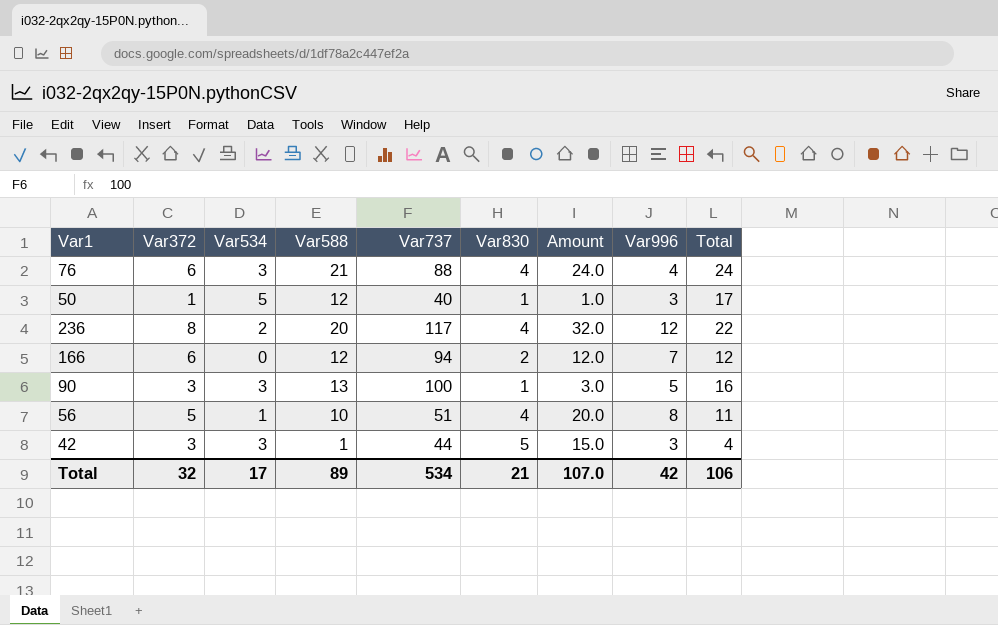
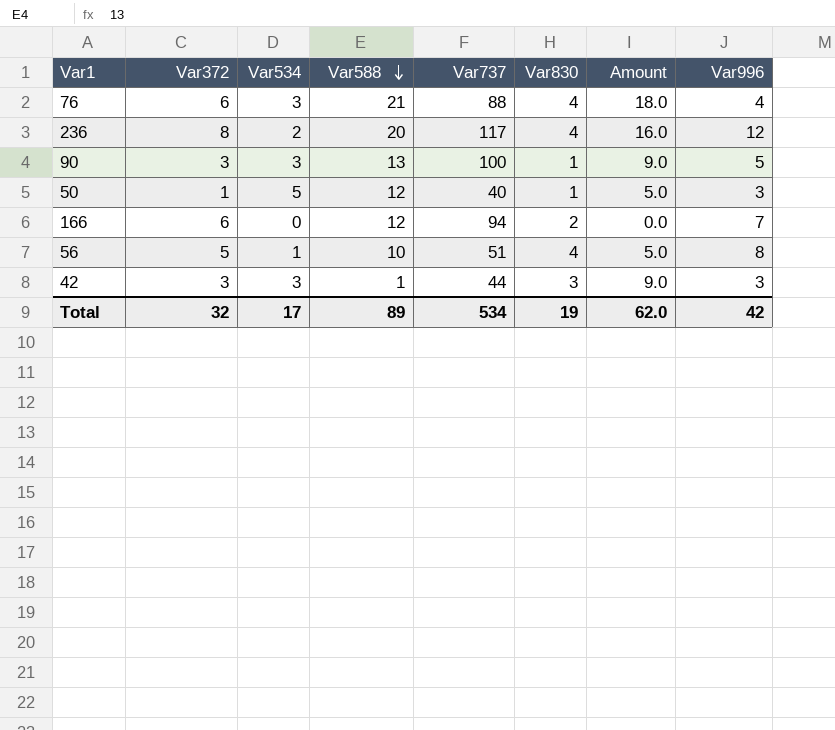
row order: none -> Var588 descending
column Total | formula: [Var534] + [Var588] -> none
column Amount | formula: [Var372] * [Var830] -> [Var372] * [Var534]
42 | Var830: 5 -> 3
Total | Var830: 21 -> 19
Total | Amount: 107.0 -> 62.0

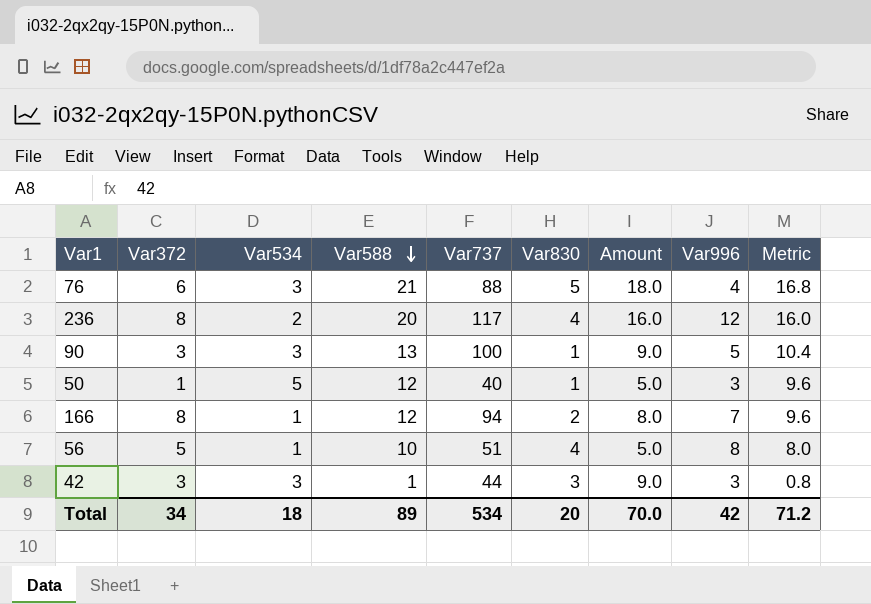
column Metric | formula: none -> [Var588] * 0.8
76 | Var830: 4 -> 5
166 | Var372: 6 -> 8
166 | Var534: 0 -> 1
166 | Amount: 0.0 -> 8.0
Total | Var372: 32 -> 34
Total | Var534: 17 -> 18
Total | Var830: 19 -> 20
Total | Amount: 62.0 -> 70.0

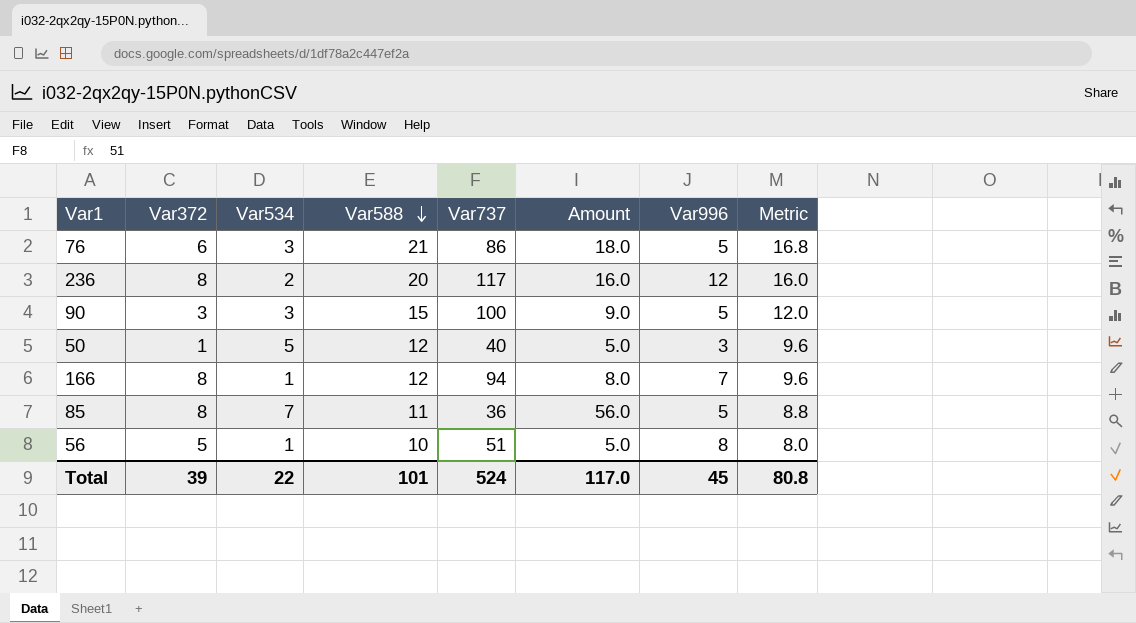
column Var830 | position: 6 -> none
row 42: 3 | 3 | 1 | 44 | 3 | 9.0 | 3 | 0.8 -> none
76 | Var737: 88 -> 86
76 | Var996: 4 -> 5
90 | Var588: 13 -> 15
90 | Metric: 10.4 -> 12.0
row 85: none -> 8 | 7 | 11 | 36 | 56.0 | 5 | 8.8
Total | Var372: 34 -> 39
Total | Var534: 18 -> 22
Total | Var588: 89 -> 101
Total | Var737: 534 -> 524
Total | Amount: 70.0 -> 117.0
Total | Var996: 42 -> 45
Total | Metric: 71.2 -> 80.8

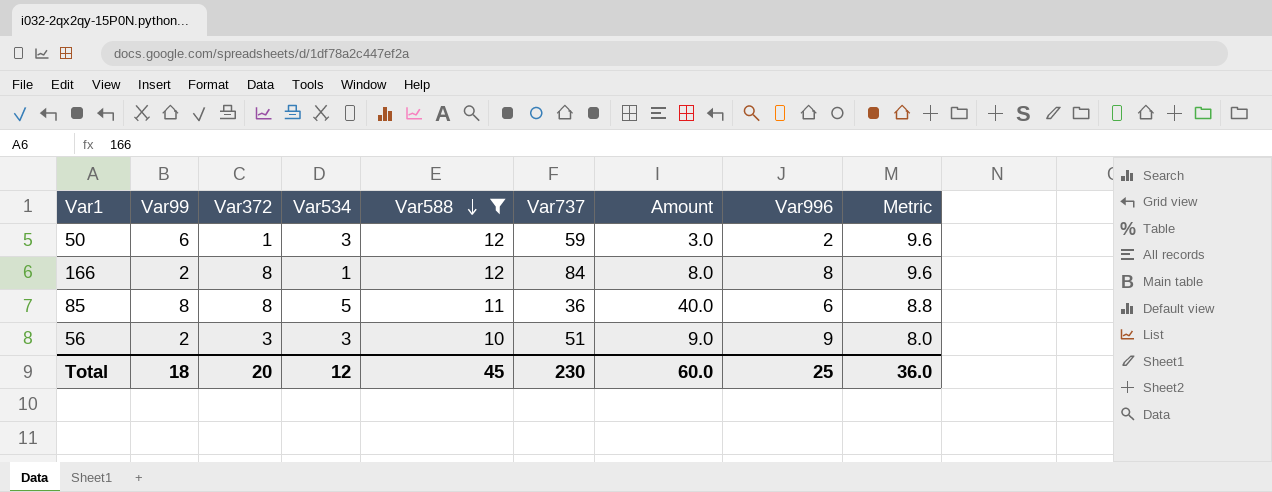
filter: none -> Var588 <= 12
column Var99 | position: none -> 2
50 | Var534: 5 -> 3
50 | Var737: 40 -> 59
50 | Amount: 5.0 -> 3.0
50 | Var996: 3 -> 2
166 | Var737: 94 -> 84
166 | Var996: 7 -> 8
85 | Var534: 7 -> 5
85 | Amount: 56.0 -> 40.0
85 | Var996: 5 -> 6
56 | Var372: 5 -> 3
56 | Var534: 1 -> 3
56 | Amount: 5.0 -> 9.0
56 | Var996: 8 -> 9
Total | Var372: 39 -> 20
Total | Var534: 22 -> 12
Total | Var588: 101 -> 45
Total | Var737: 524 -> 230
Total | Amount: 117.0 -> 60.0
Total | Var996: 45 -> 25
Total | Metric: 80.8 -> 36.0

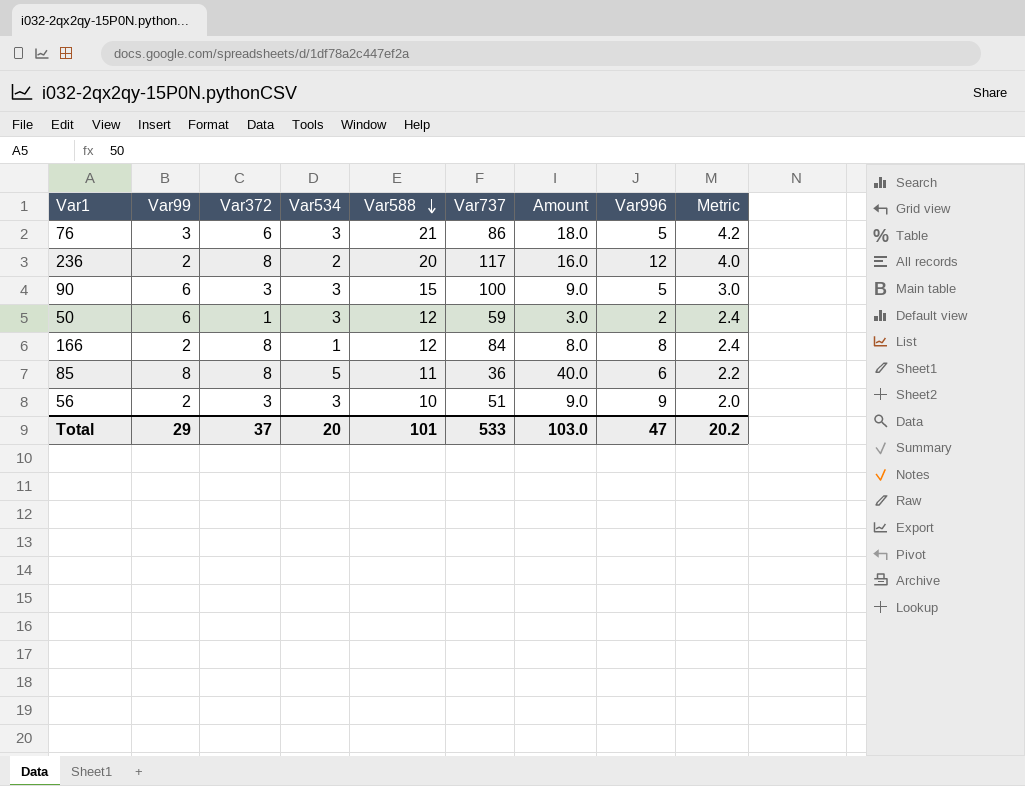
filter: Var588 <= 12 -> none
column Metric | formula: [Var588] * 0.8 -> [Var588] * 0.2
Total | Var99: 18 -> 29
Total | Var372: 20 -> 37
Total | Var534: 12 -> 20
Total | Var588: 45 -> 101
Total | Var737: 230 -> 533
Total | Amount: 60.0 -> 103.0
Total | Var996: 25 -> 47
Total | Metric: 36.0 -> 20.2

